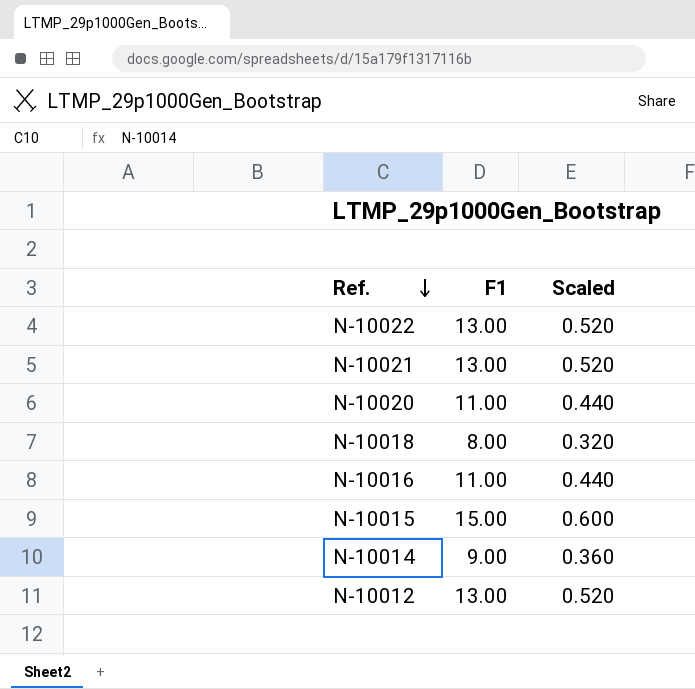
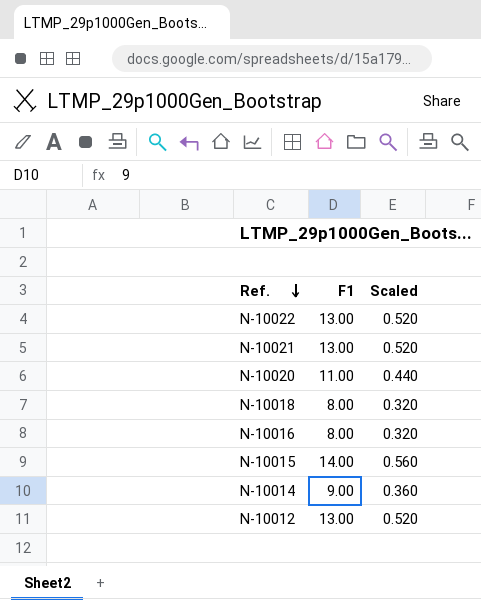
N-10016 | F1: 11.00 -> 8.00
N-10016 | Scaled: 0.440 -> 0.320
N-10015 | F1: 15.00 -> 14.00
N-10015 | Scaled: 0.600 -> 0.560

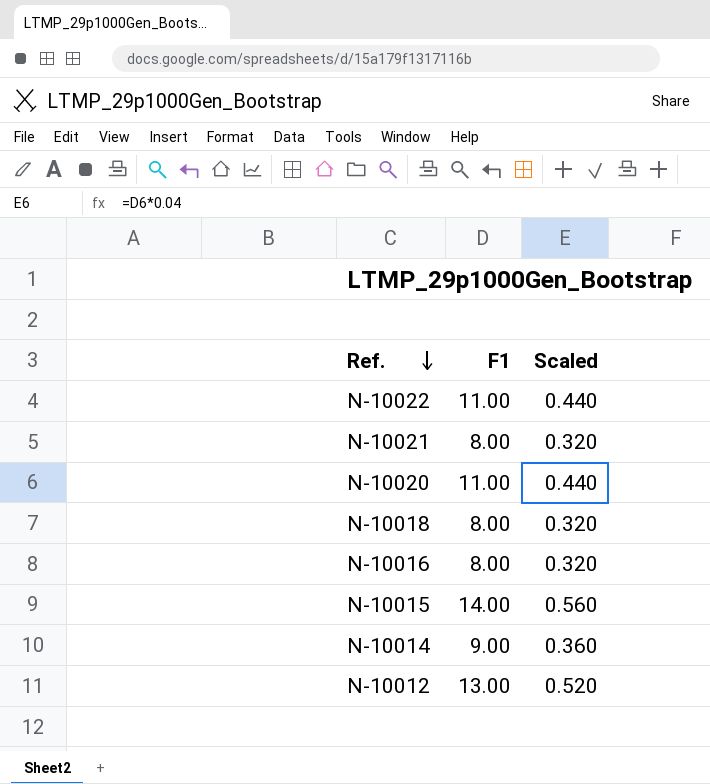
N-10022 | F1: 13.00 -> 11.00
N-10022 | Scaled: 0.520 -> 0.440
N-10021 | F1: 13.00 -> 8.00
N-10021 | Scaled: 0.520 -> 0.320

